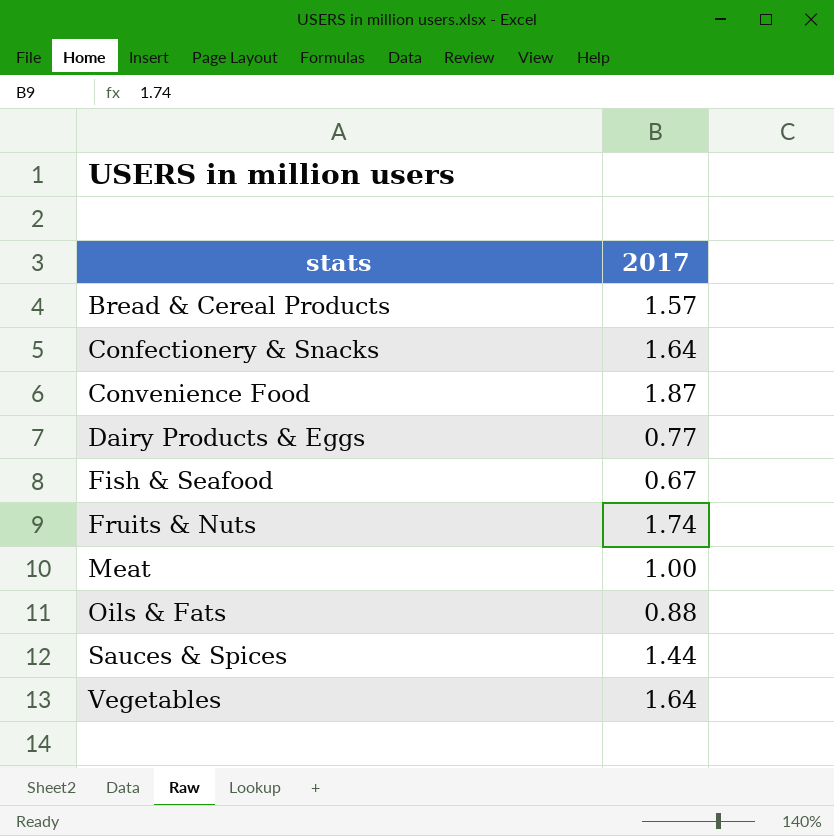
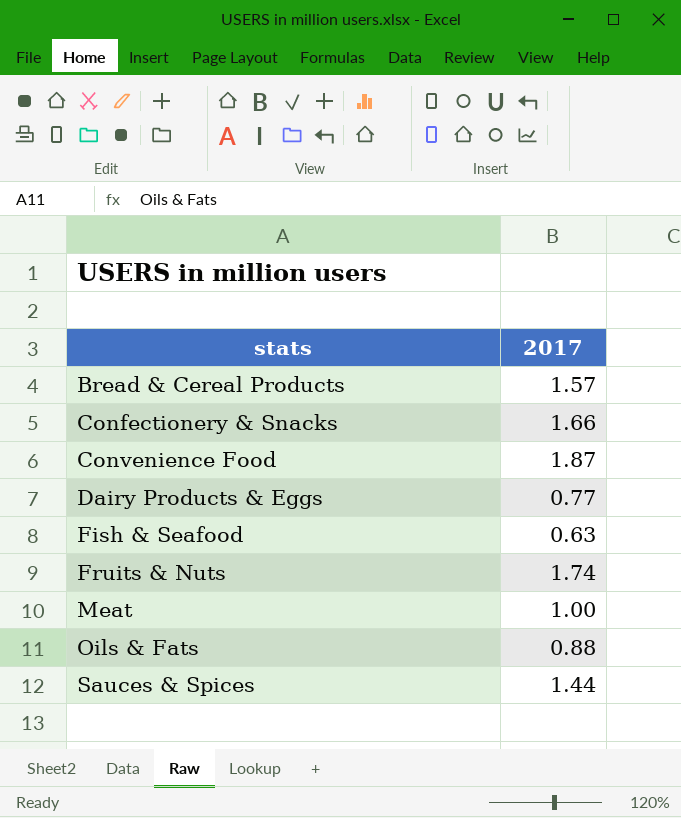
row Vegetables: 1.64 -> none
Confectionery & Snacks | 2017: 1.64 -> 1.66
Fish & Seafood | 2017: 0.67 -> 0.63

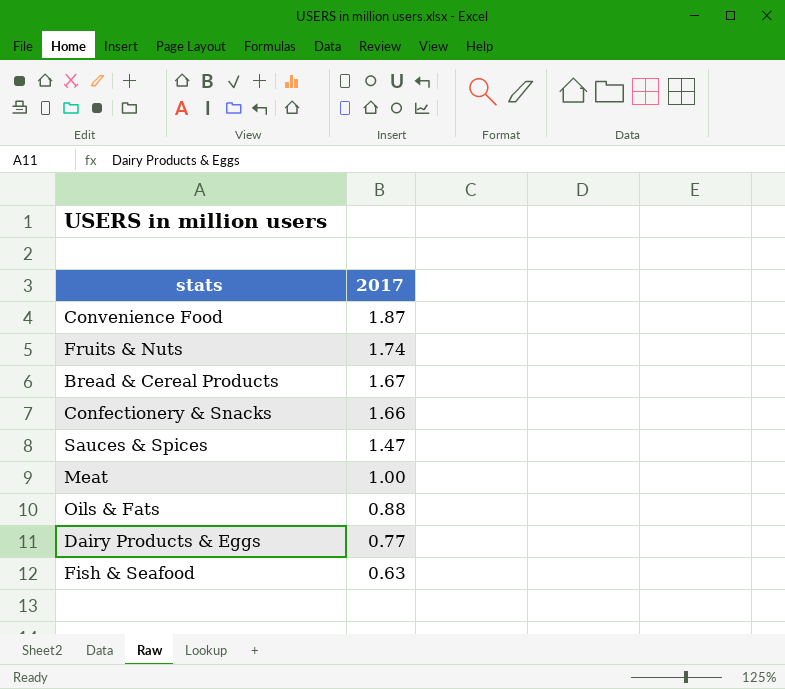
row order: stats ascending -> 2017 descending
Bread & Cereal Products | 2017: 1.57 -> 1.67
Sauces & Spices | 2017: 1.44 -> 1.47

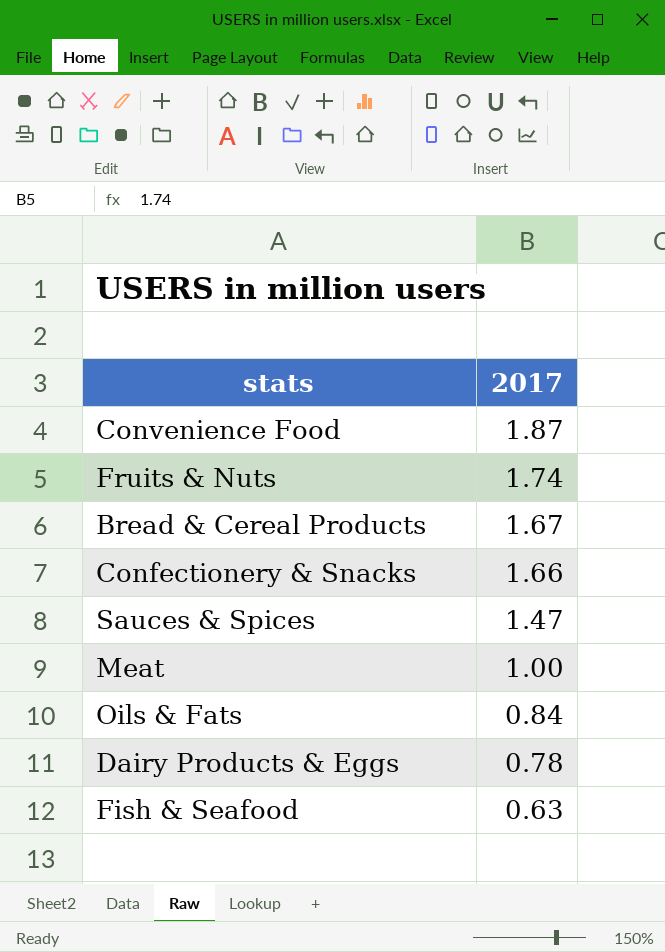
Oils & Fats | 2017: 0.88 -> 0.84
Dairy Products & Eggs | 2017: 0.77 -> 0.78

